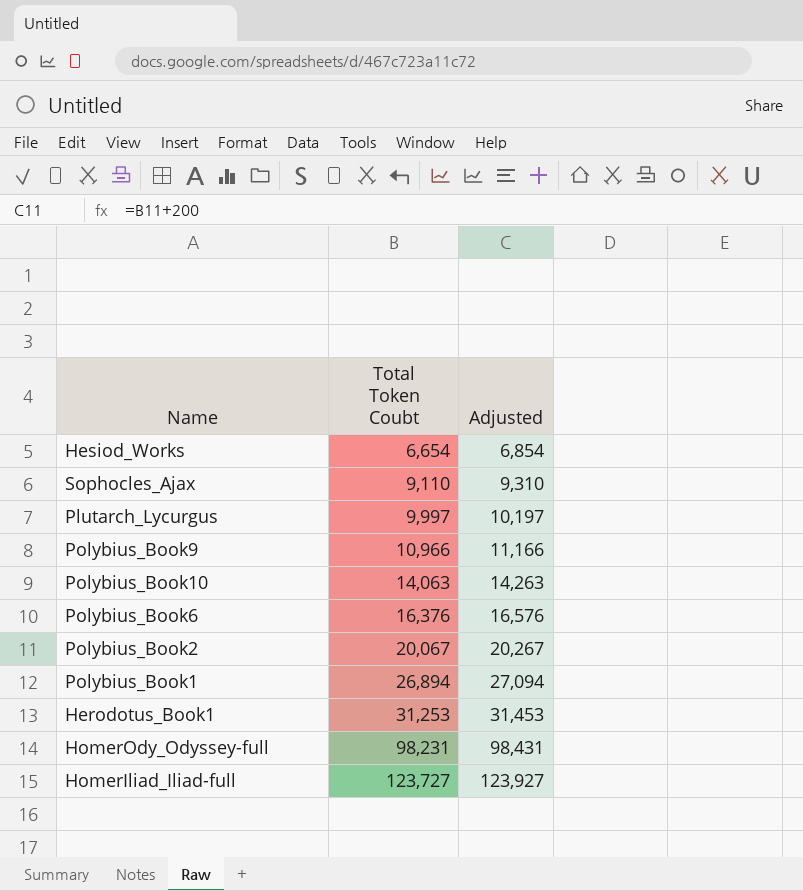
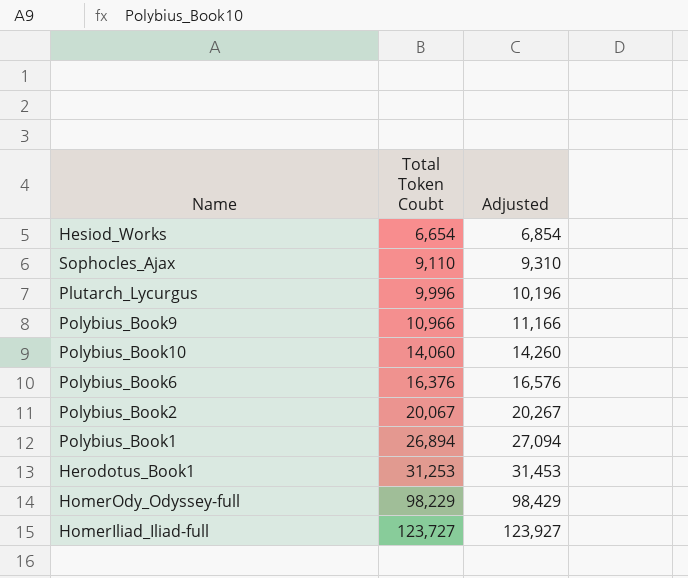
Plutarch_Lycurgus | Total Token Coubt: 9,997 -> 9,996
Plutarch_Lycurgus | Adjusted: 10,197 -> 10,196
Polybius_Book10 | Total Token Coubt: 14,063 -> 14,060
Polybius_Book10 | Adjusted: 14,263 -> 14,260
HomerOdy_Odyssey-full | Total Token Coubt: 98,231 -> 98,229
HomerOdy_Odyssey-full | Adjusted: 98,431 -> 98,429

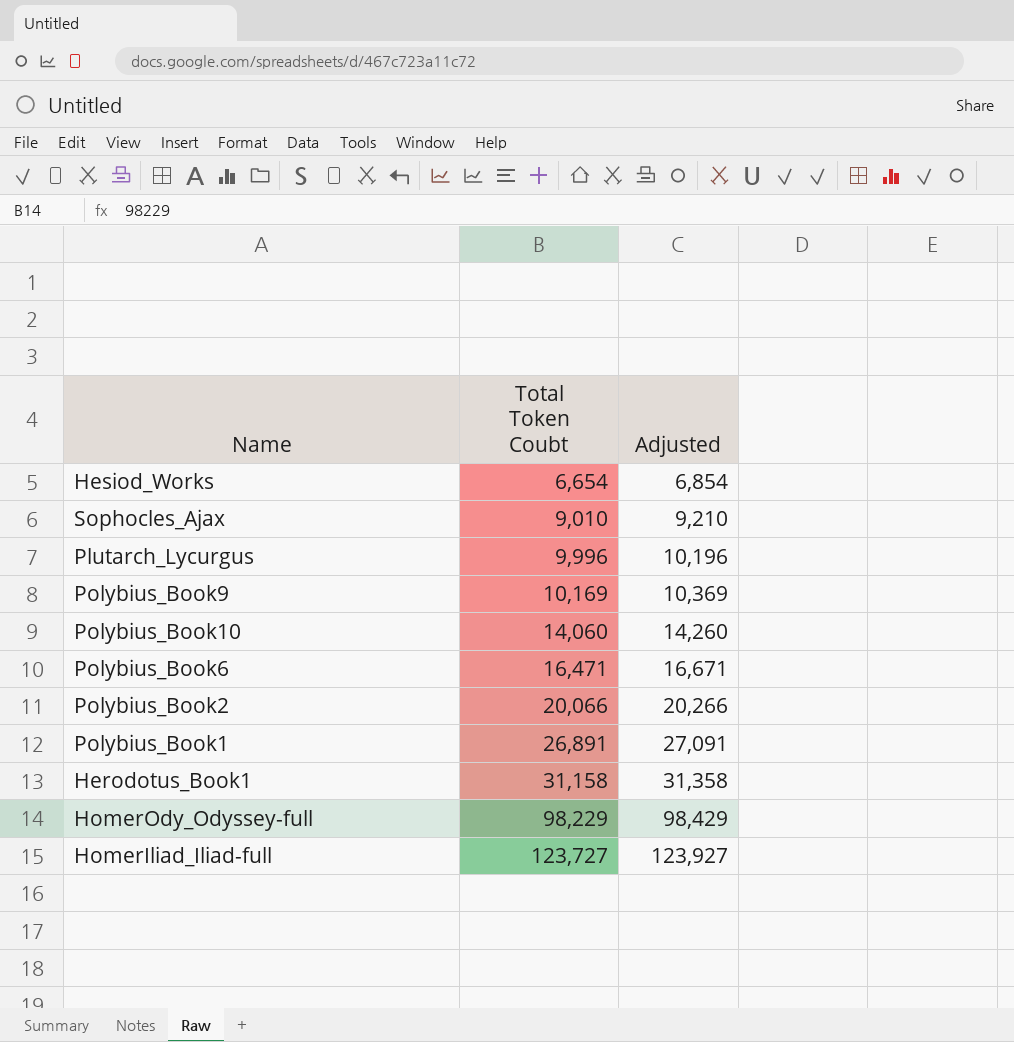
Sophocles_Ajax | Total Token Coubt: 9,110 -> 9,010
Sophocles_Ajax | Adjusted: 9,310 -> 9,210
Polybius_Book9 | Total Token Coubt: 10,966 -> 10,169
Polybius_Book9 | Adjusted: 11,166 -> 10,369
Polybius_Book6 | Total Token Coubt: 16,376 -> 16,471
Polybius_Book6 | Adjusted: 16,576 -> 16,671
Polybius_Book2 | Total Token Coubt: 20,067 -> 20,066
Polybius_Book2 | Adjusted: 20,267 -> 20,266
Polybius_Book1 | Total Token Coubt: 26,894 -> 26,891
Polybius_Book1 | Adjusted: 27,094 -> 27,091
Herodotus_Book1 | Total Token Coubt: 31,253 -> 31,158
Herodotus_Book1 | Adjusted: 31,453 -> 31,358

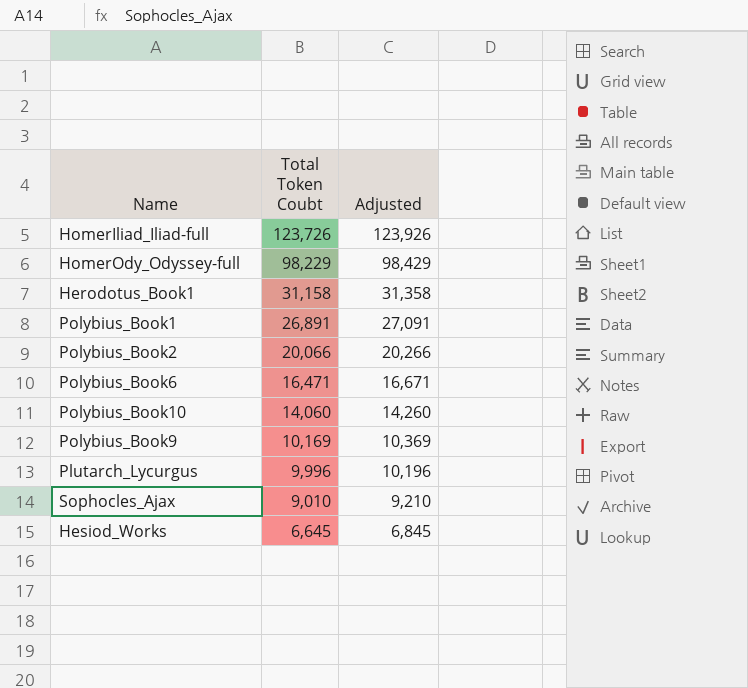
row order: Total Token Coubt ascending -> Total Token Coubt descending
HomerIliad_Iliad-full | Total Token Coubt: 123,727 -> 123,726
HomerIliad_Iliad-full | Adjusted: 123,927 -> 123,926
Hesiod_Works | Total Token Coubt: 6,654 -> 6,645
Hesiod_Works | Adjusted: 6,854 -> 6,845

